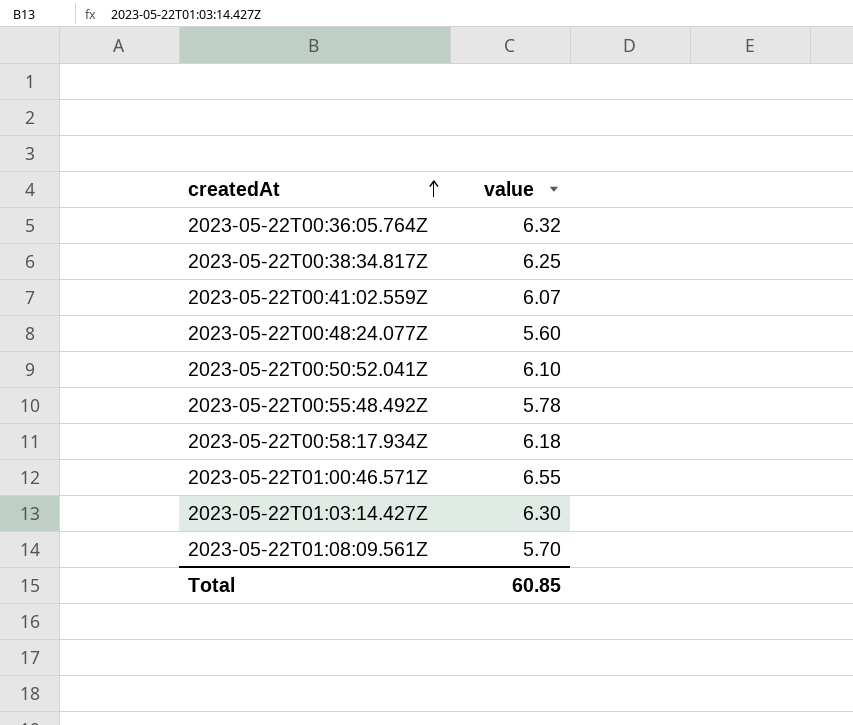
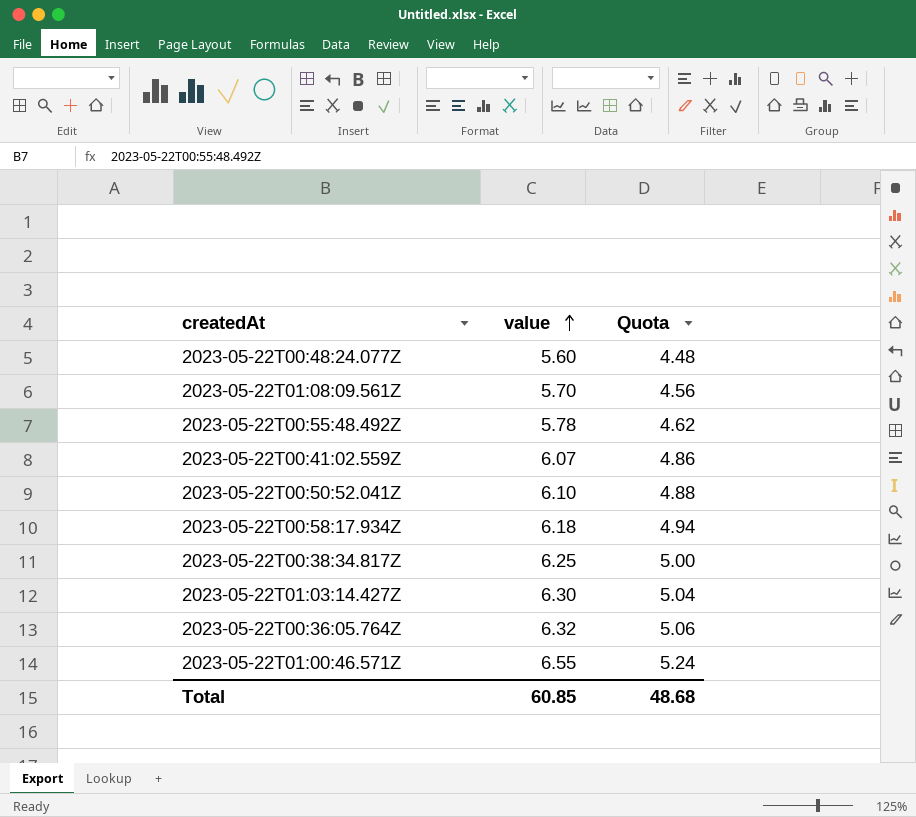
row order: createdAt ascending -> value ascending
column Quota | formula: none -> [value] * 0.8

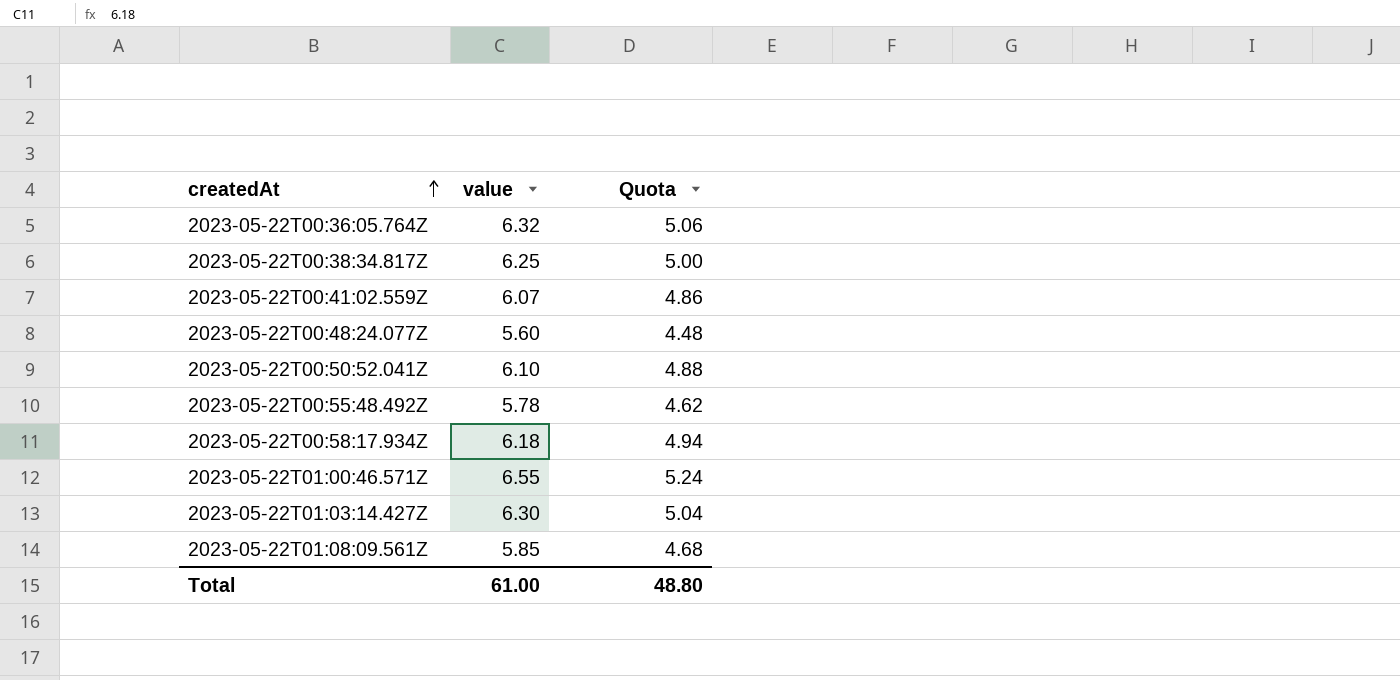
row order: value ascending -> createdAt ascending
2023-05-22T01:08:09.561Z | value: 5.70 -> 5.85
2023-05-22T01:08:09.561Z | Quota: 4.56 -> 4.68
Total | value: 60.85 -> 61.00
Total | Quota: 48.68 -> 48.80

